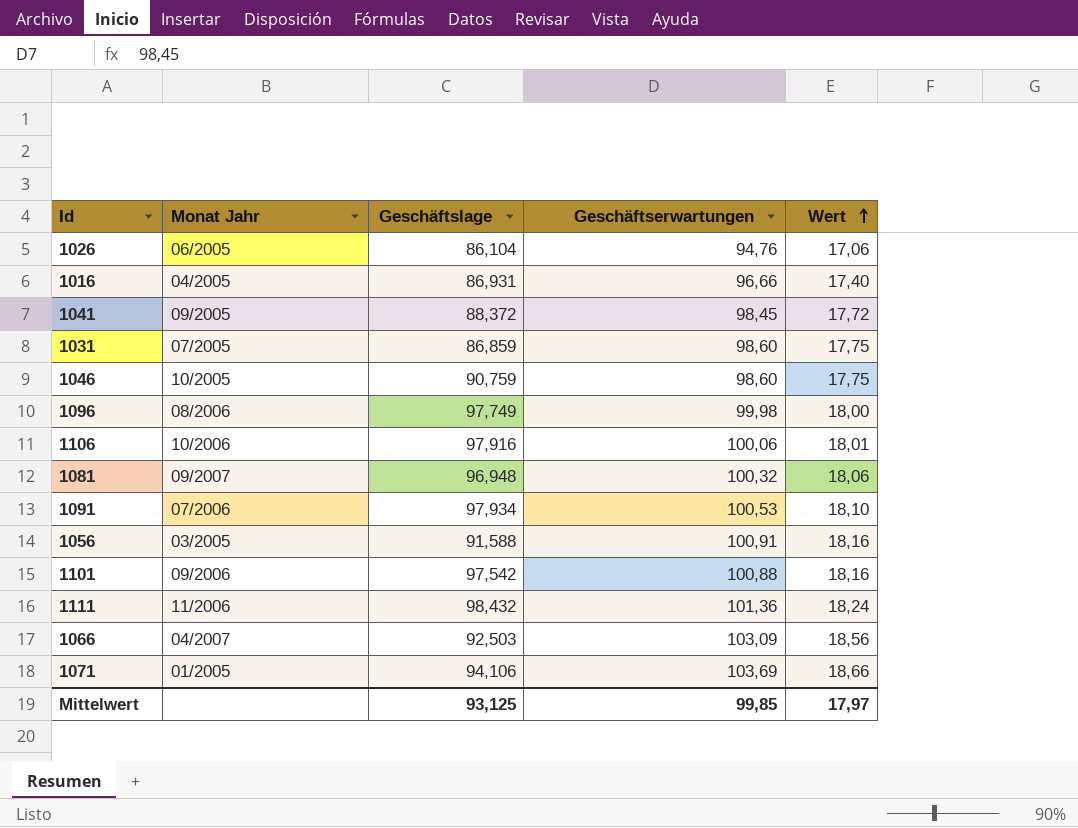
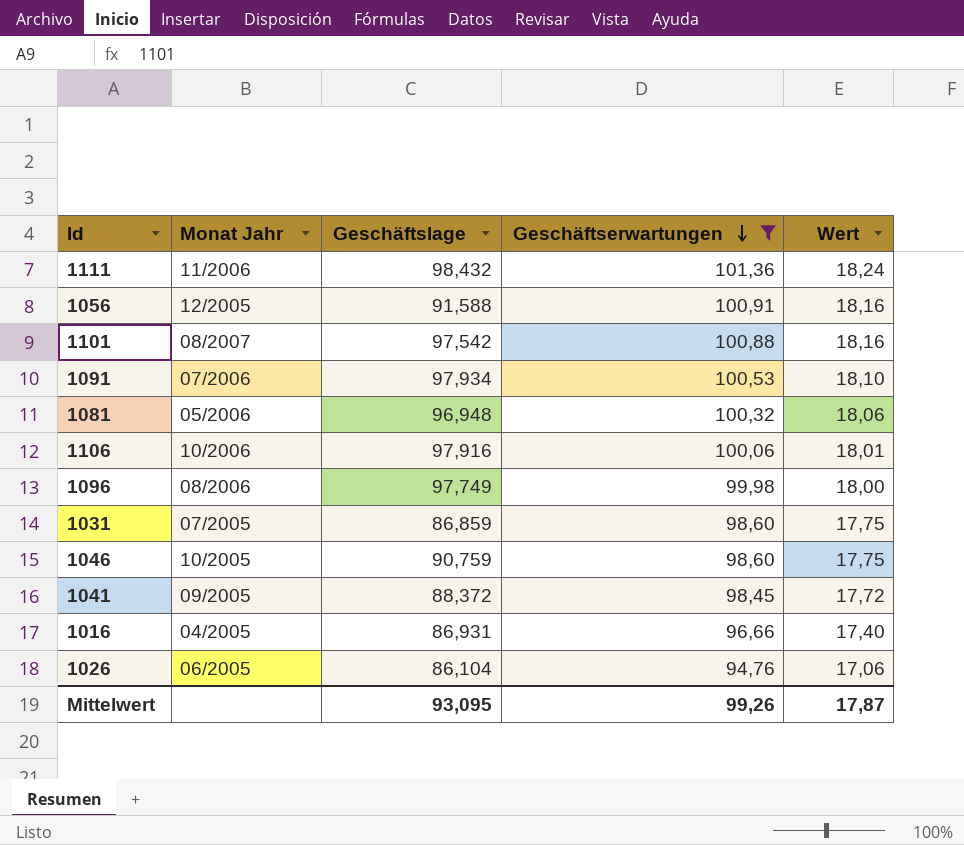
filter: none -> Geschäftserwartungen <= 101,36
row order: Wert ascending -> Geschäftserwartungen descending
1056 | Monat Jahr: 03/2005 -> 12/2005
1101 | Monat Jahr: 09/2006 -> 08/2007
1081 | Monat Jahr: 09/2007 -> 05/2006
Mittelwert | Geschäftslage: 93,125 -> 93,095
Mittelwert | Geschäftserwartungen: 99,85 -> 99,26
Mittelwert | Wert: 17,97 -> 17,87

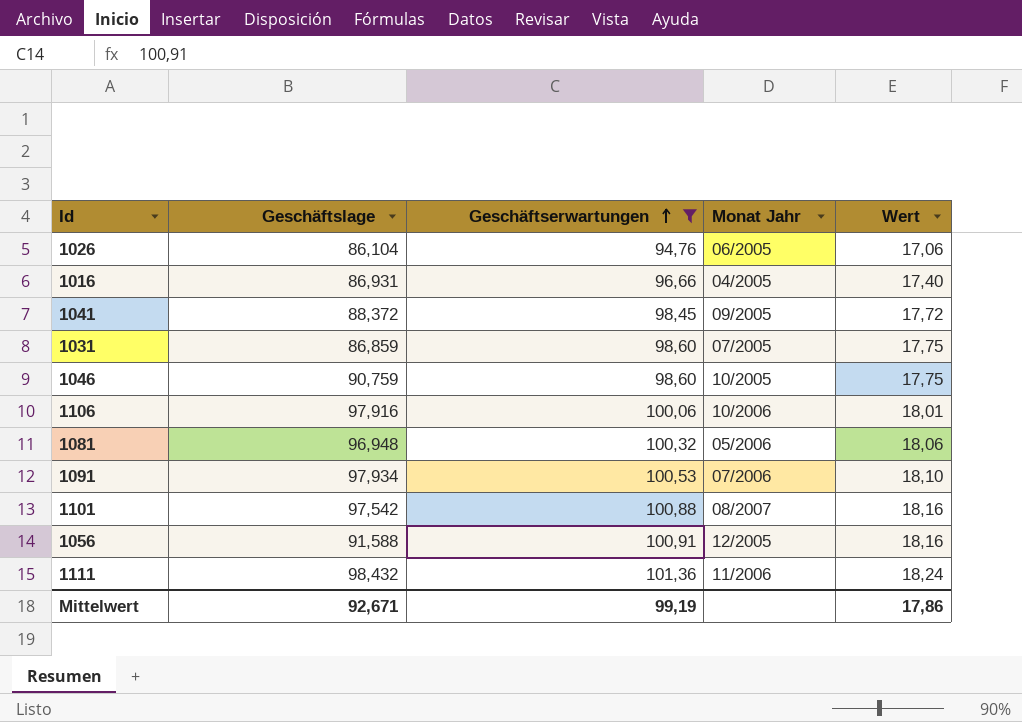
row order: Geschäftserwartungen descending -> Geschäftserwartungen ascending
column Monat Jahr | position: 2 -> 4
row 1096: 08/2006 | 97,749 | 99,98 | 18,00 -> none
Mittelwert | Geschäftslage: 93,095 -> 92,671
Mittelwert | Geschäftserwartungen: 99,26 -> 99,19
Mittelwert | Wert: 17,87 -> 17,86

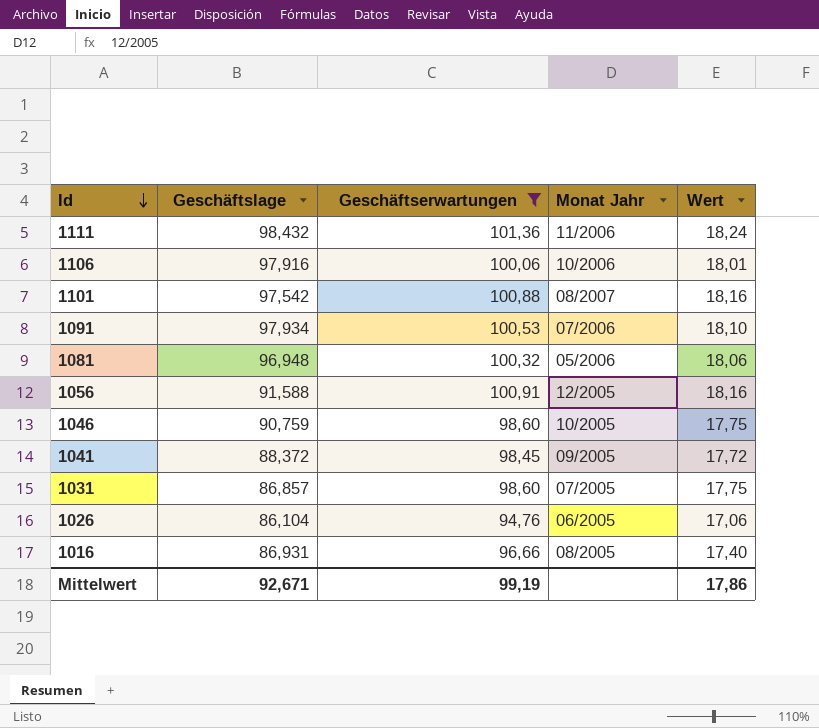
row order: Geschäftserwartungen ascending -> Id descending
1031 | Geschäftslage: 86,859 -> 86,857
1016 | Monat Jahr: 04/2005 -> 08/2005

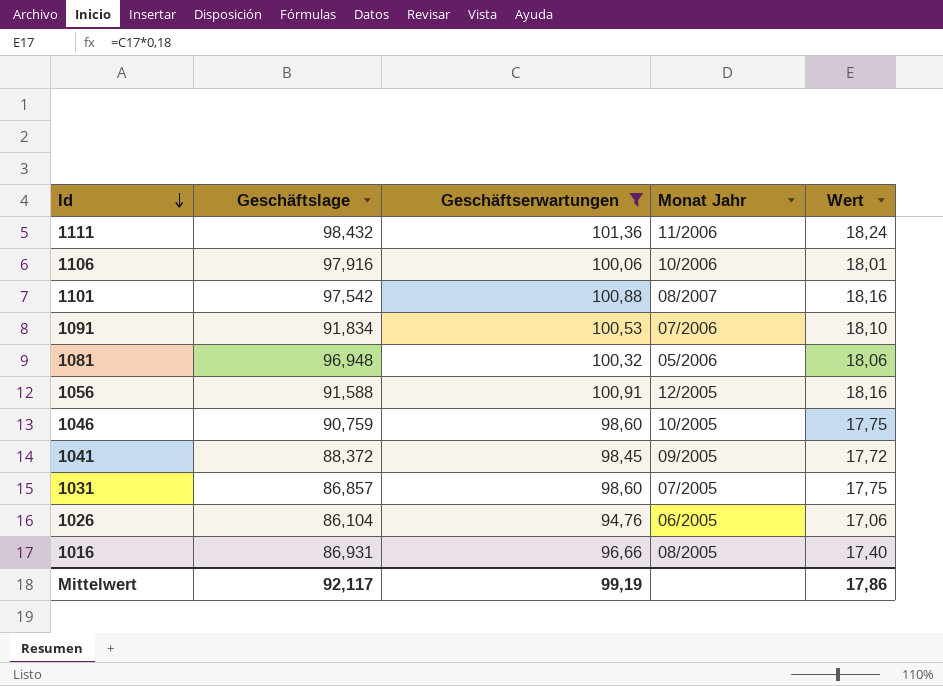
1091 | Geschäftslage: 97,934 -> 91,834
Mittelwert | Geschäftslage: 92,671 -> 92,117

